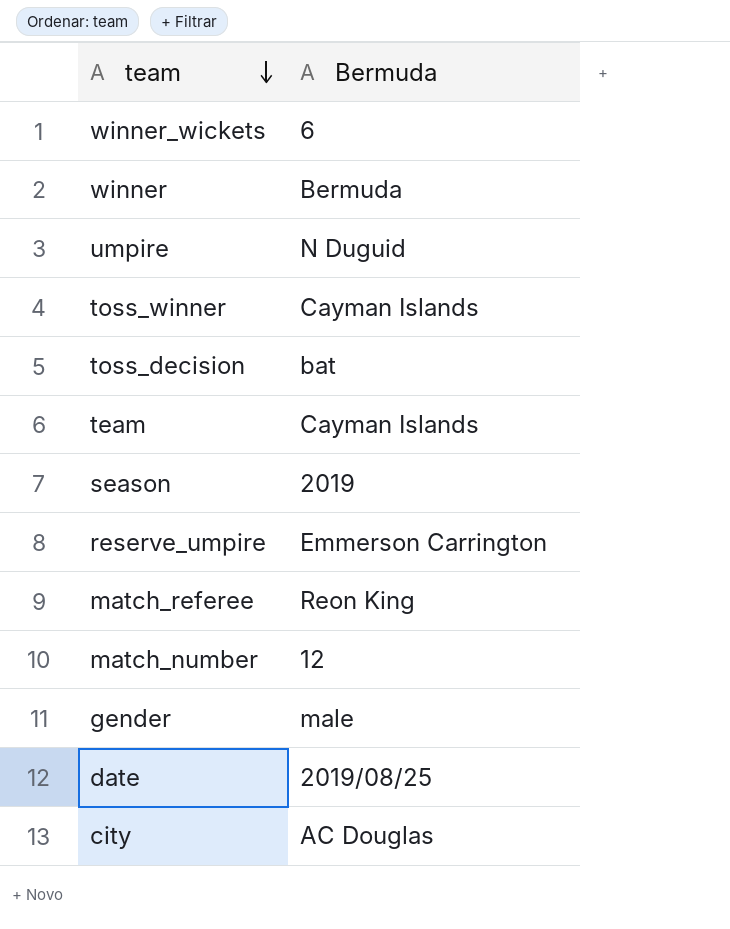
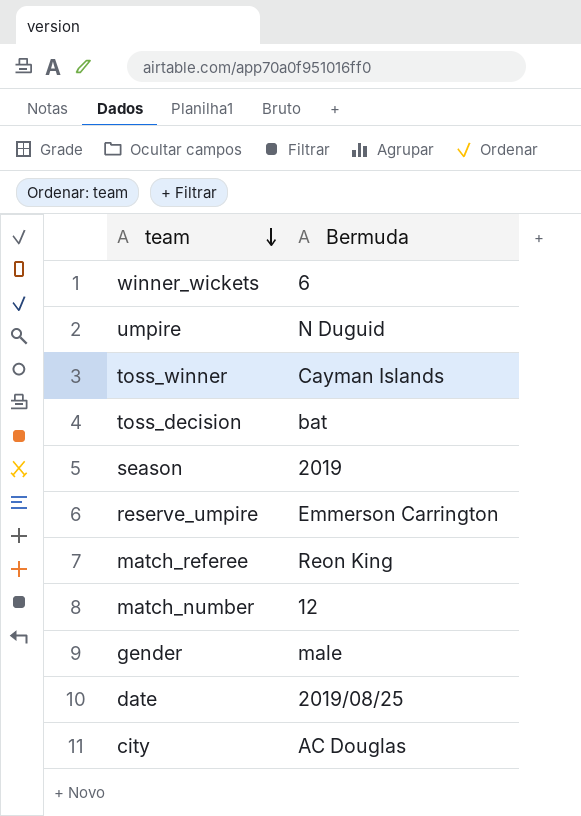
row winner: Bermuda -> none
row team: Cayman Islands -> none

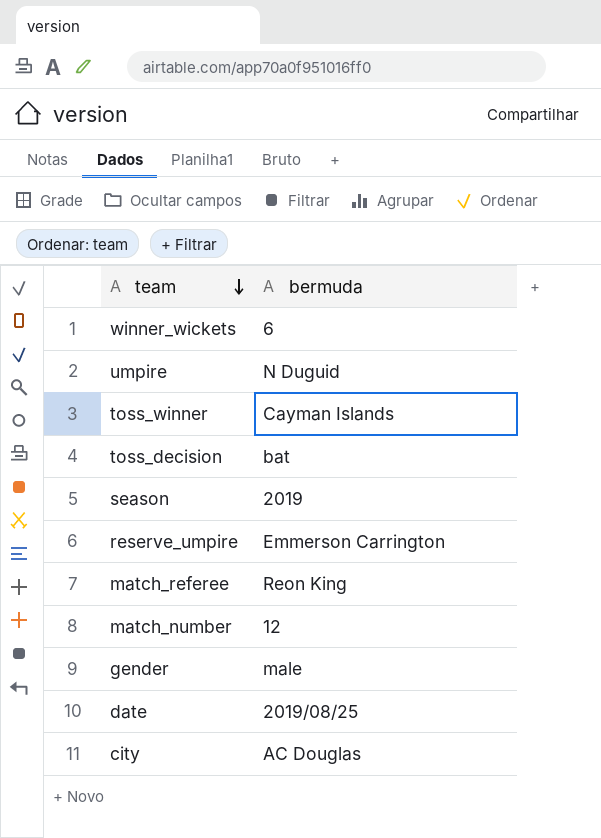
column name: Bermuda -> bermuda

